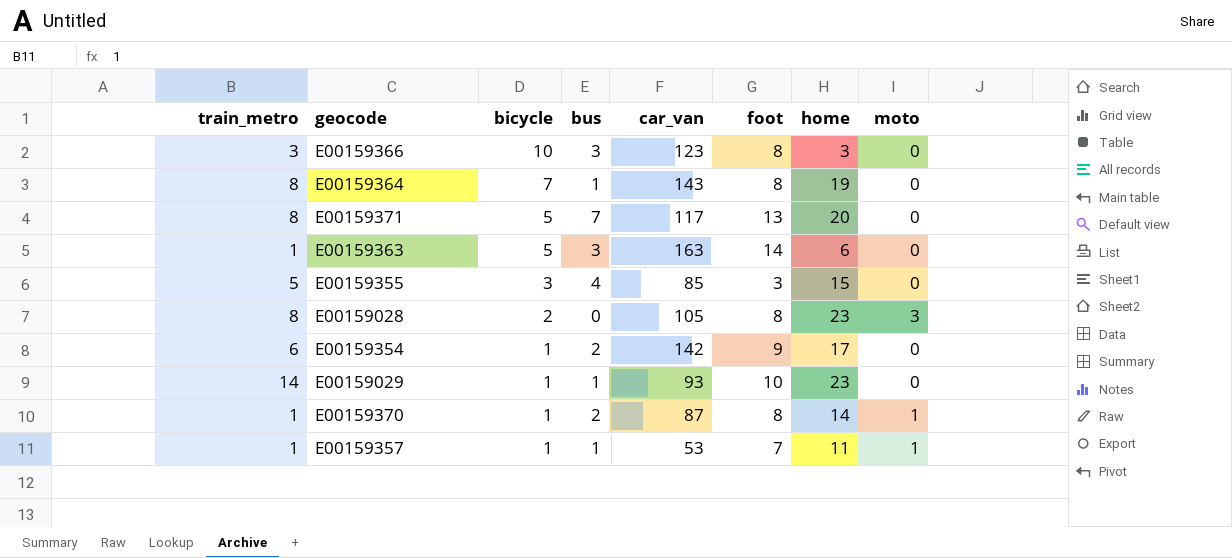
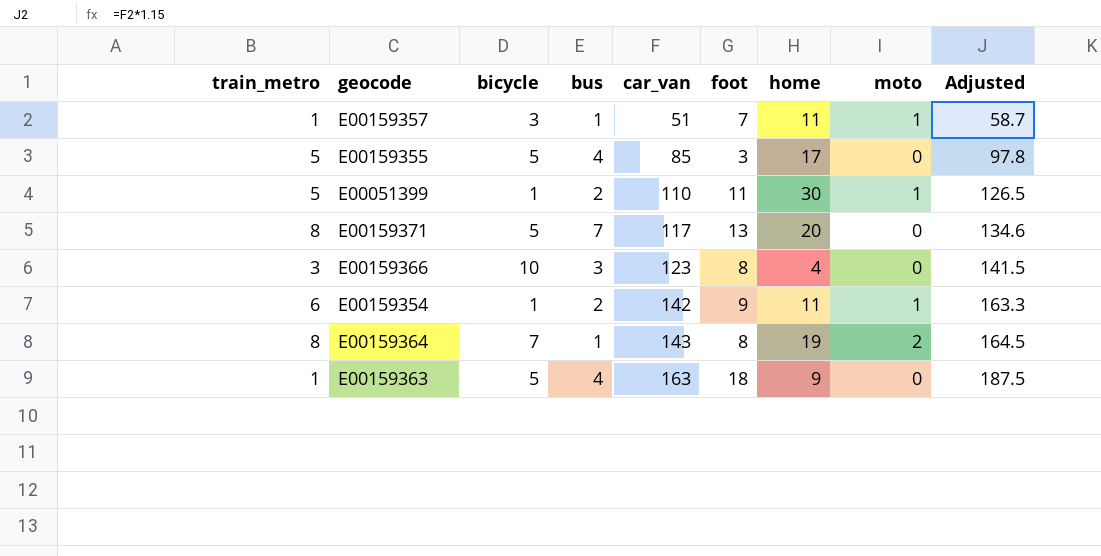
row order: bicycle descending -> car_van ascending
column Adjusted | formula: none -> [car_van] * 1.15
row E00159028: 8 | 2 | 0 | 105 | 8 | 23 | 3 -> none
row E00159029: 14 | 1 | 1 | 93 | 10 | 23 | 0 -> none
row E00159370: 1 | 1 | 2 | 87 | 8 | 14 | 1 -> none
E00159357 | bicycle: 1 -> 3
E00159357 | car_van: 53 -> 51
E00159355 | bicycle: 3 -> 5
E00159355 | home: 15 -> 17
row E00051399: none -> 5 | 1 | 2 | 110 | 11 | 30 | 1 | 126.5
E00159366 | home: 3 -> 4
E00159354 | home: 17 -> 11
E00159354 | moto: 0 -> 1
E00159364 | moto: 0 -> 2
E00159363 | bus: 3 -> 4
E00159363 | foot: 14 -> 18
E00159363 | home: 6 -> 9

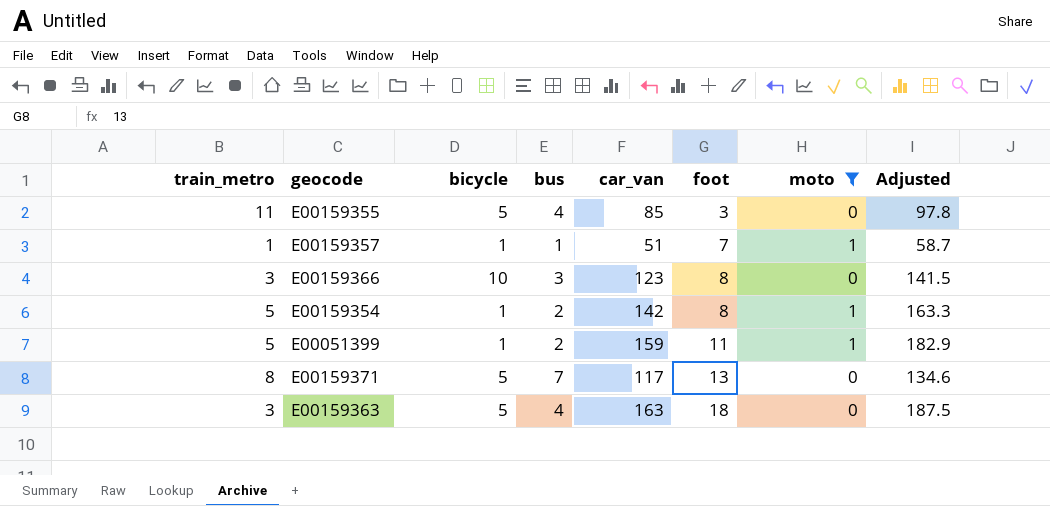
filter: none -> moto != 2
row order: car_van ascending -> foot ascending
column home | position: 7 -> none
E00159355 | train_metro: 5 -> 11
E00159357 | bicycle: 3 -> 1
E00159354 | train_metro: 6 -> 5
E00159354 | foot: 9 -> 8
E00051399 | car_van: 110 -> 159
E00051399 | Adjusted: 126.5 -> 182.9
E00159363 | train_metro: 1 -> 3

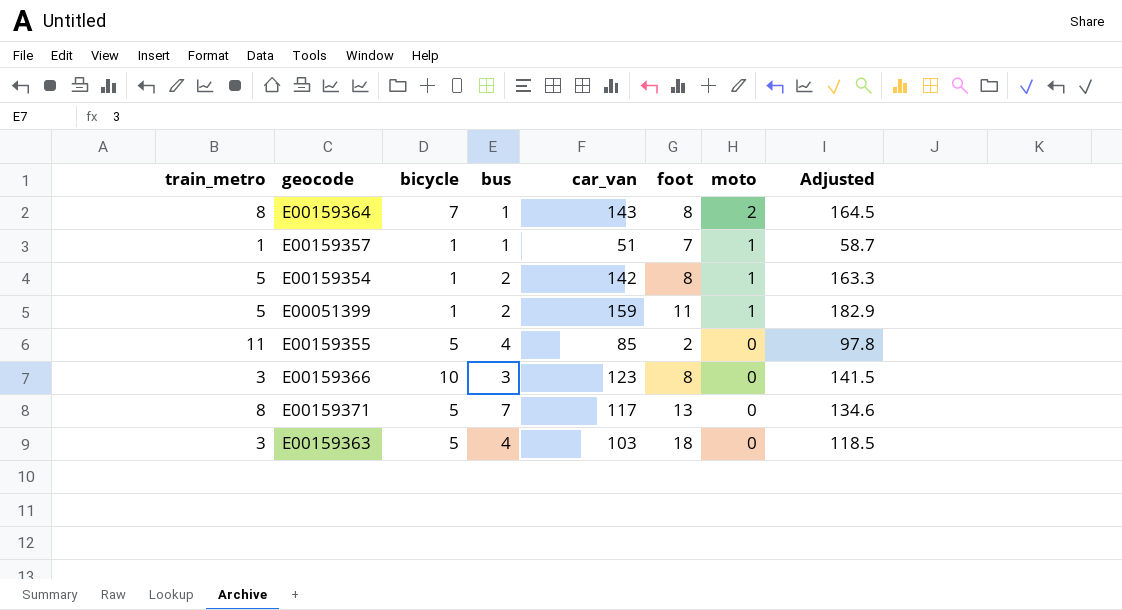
filter: moto != 2 -> none
row order: foot ascending -> moto descending
E00159355 | foot: 3 -> 2
E00159363 | car_van: 163 -> 103
E00159363 | Adjusted: 187.5 -> 118.5

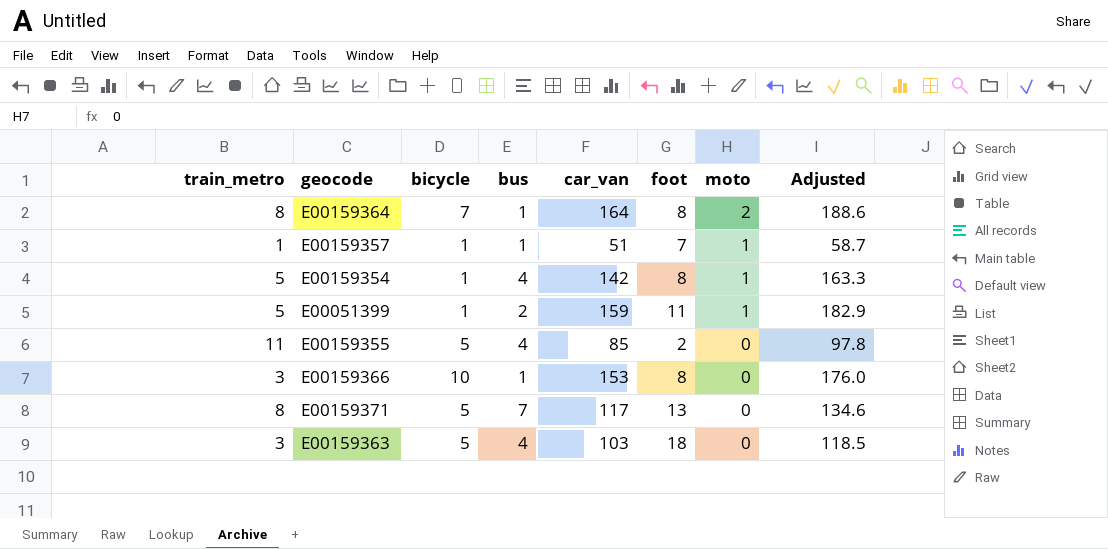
E00159364 | car_van: 143 -> 164
E00159364 | Adjusted: 164.5 -> 188.6
E00159354 | bus: 2 -> 4
E00159366 | bus: 3 -> 1
E00159366 | car_van: 123 -> 153
E00159366 | Adjusted: 141.5 -> 176.0

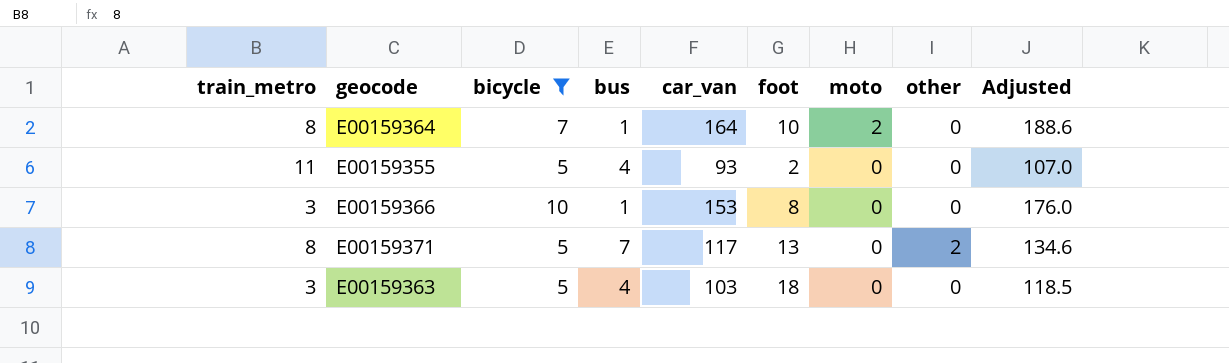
filter: none -> bicycle != 1
column other | position: none -> 8
E00159364 | foot: 8 -> 10
E00159355 | car_van: 85 -> 93
E00159355 | Adjusted: 97.8 -> 107.0

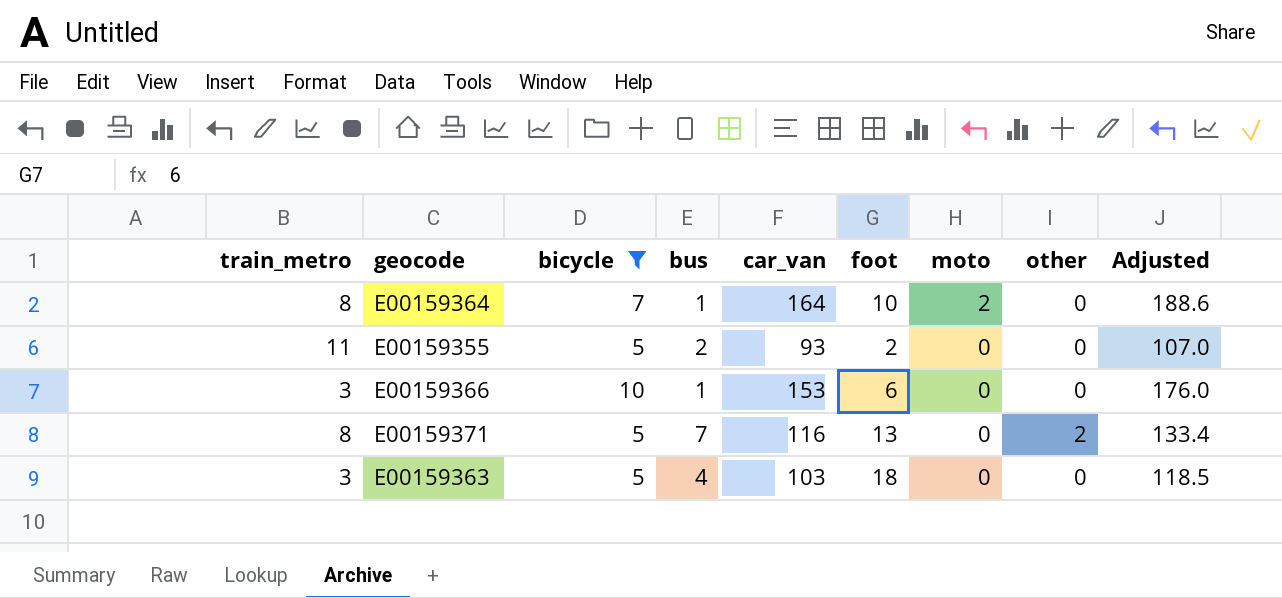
E00159355 | bus: 4 -> 2
E00159366 | foot: 8 -> 6
E00159371 | car_van: 117 -> 116
E00159371 | Adjusted: 134.6 -> 133.4

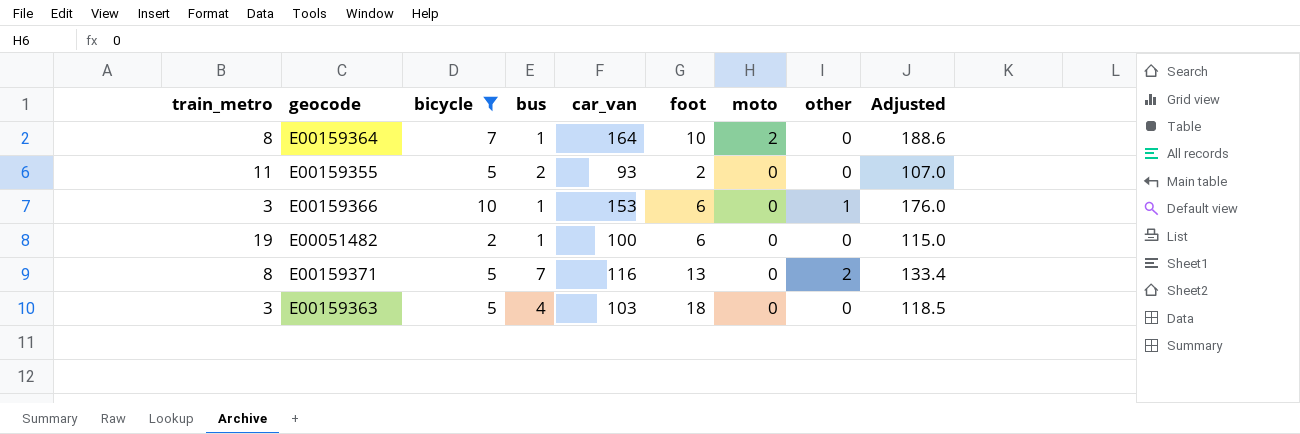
E00159366 | other: 0 -> 1
row E00051482: none -> 19 | 2 | 1 | 100 | 6 | 0 | 0 | 115.0

